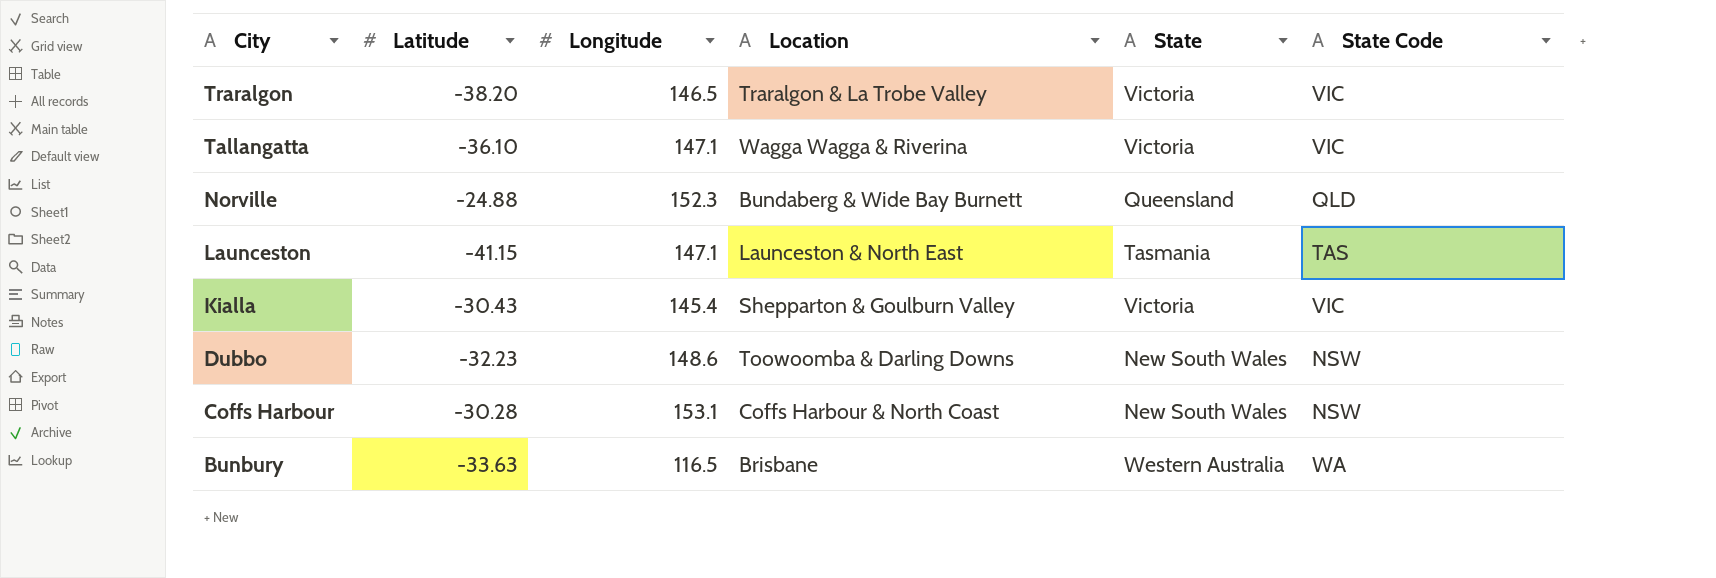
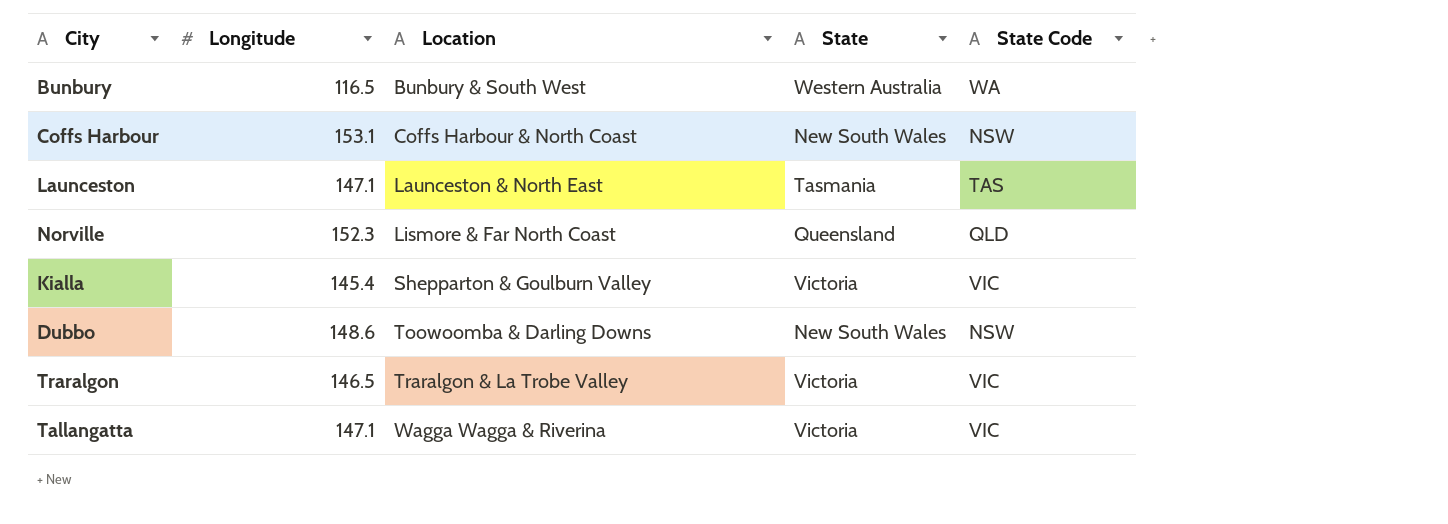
row order: City descending -> Location ascending
column Latitude | position: 2 -> none
Bunbury | Location: Brisbane -> Bunbury & South West
Norville | Location: Bundaberg & Wide Bay Burnett -> Lismore & Far North Coast

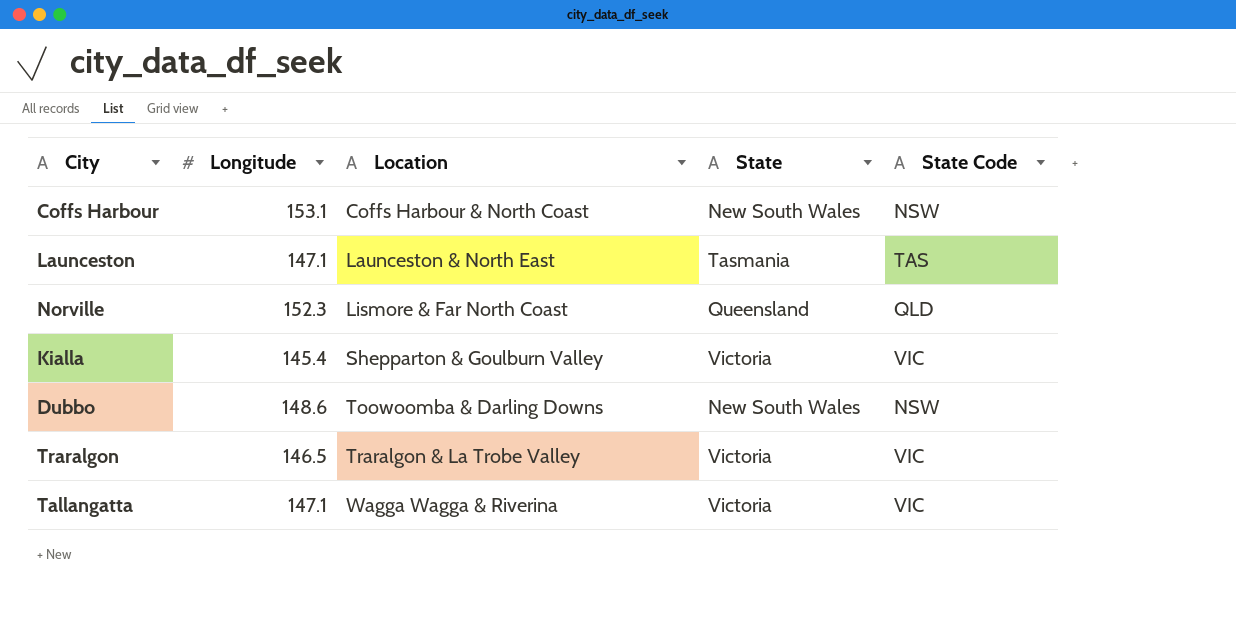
row Bunbury: 116.5 | Bunbury & South West | Western Australia | WA -> none

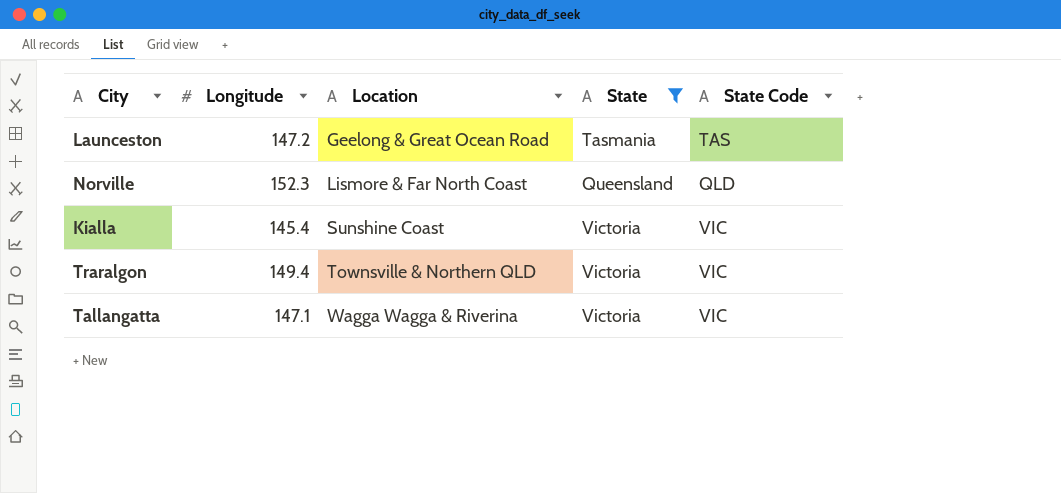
filter: none -> State != New South Wales
Launceston | Longitude: 147.1 -> 147.2
Launceston | Location: Launceston & North East -> Geelong & Great Ocean Road
Kialla | Location: Shepparton & Goulburn Valley -> Sunshine Coast
Traralgon | Longitude: 146.5 -> 149.4
Traralgon | Location: Traralgon & La Trobe Valley -> Townsville & Northern QLD

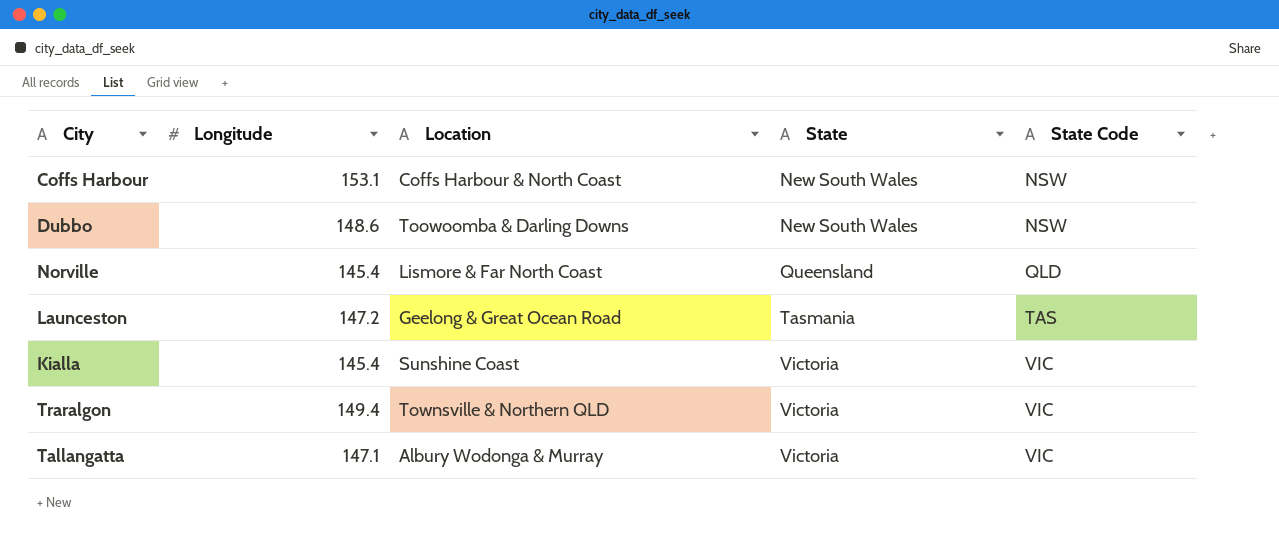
filter: State != New South Wales -> none
row order: Location ascending -> State ascending
Norville | Longitude: 152.3 -> 145.4
Tallangatta | Location: Wagga Wagga & Riverina -> Albury Wodonga & Murray

